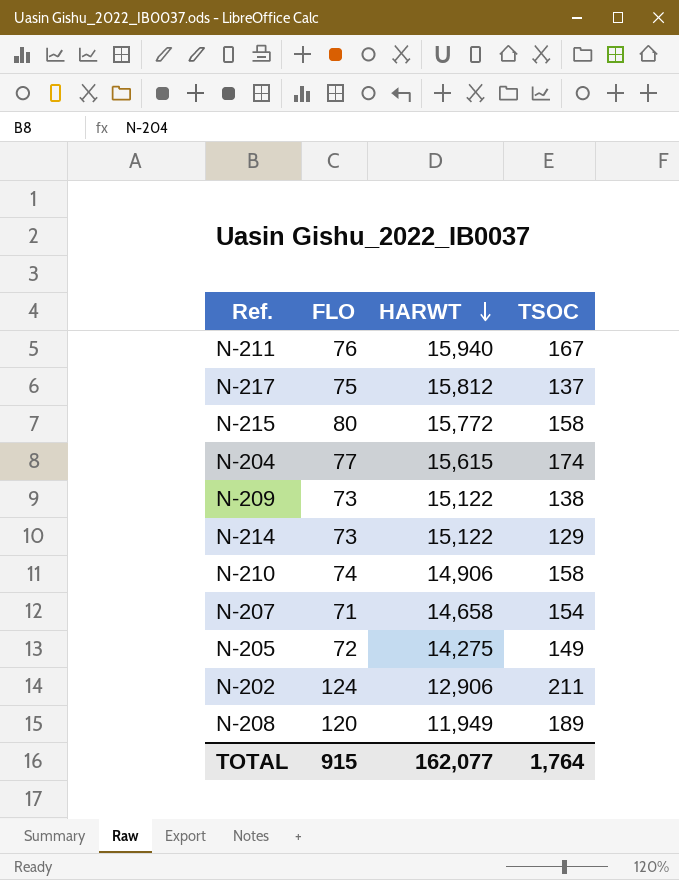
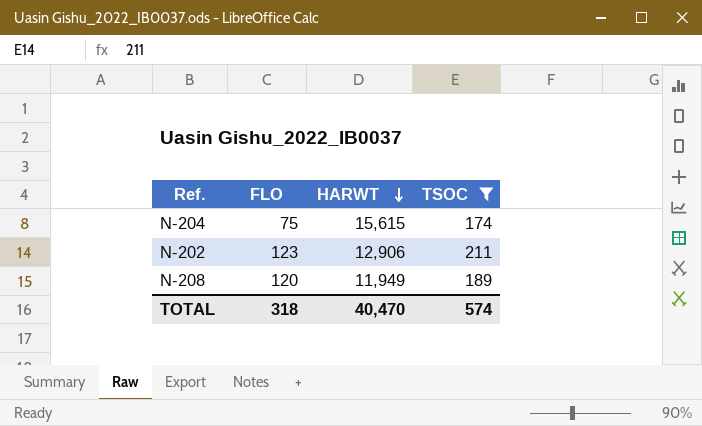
filter: none -> TSOC >= 174
N-204 | FLO: 77 -> 75
N-202 | FLO: 124 -> 123
TOTAL | FLO: 915 -> 318
TOTAL | HARWT: 162,077 -> 40,470
TOTAL | TSOC: 1,764 -> 574

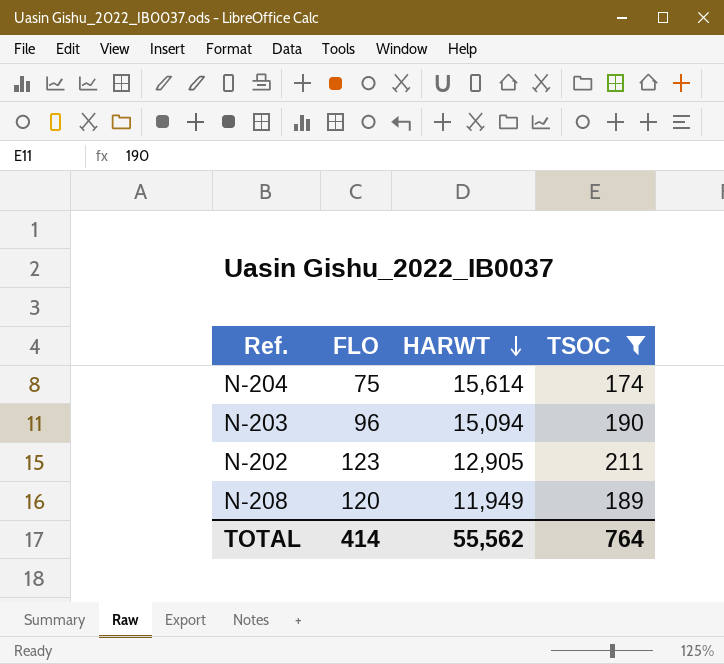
N-204 | HARWT: 15,615 -> 15,614
row N-203: none -> 96 | 15,094 | 190
N-202 | HARWT: 12,906 -> 12,905
TOTAL | FLO: 318 -> 414
TOTAL | HARWT: 40,470 -> 55,562
TOTAL | TSOC: 574 -> 764

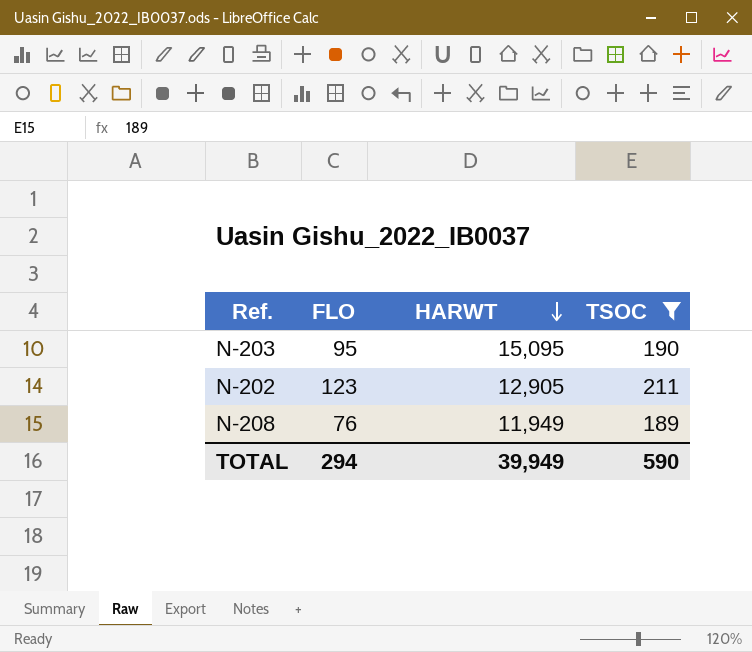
row N-204: 75 | 15,614 | 174 -> none
N-203 | FLO: 96 -> 95
N-203 | HARWT: 15,094 -> 15,095
N-208 | FLO: 120 -> 76
TOTAL | FLO: 414 -> 294
TOTAL | HARWT: 55,562 -> 39,949
TOTAL | TSOC: 764 -> 590

